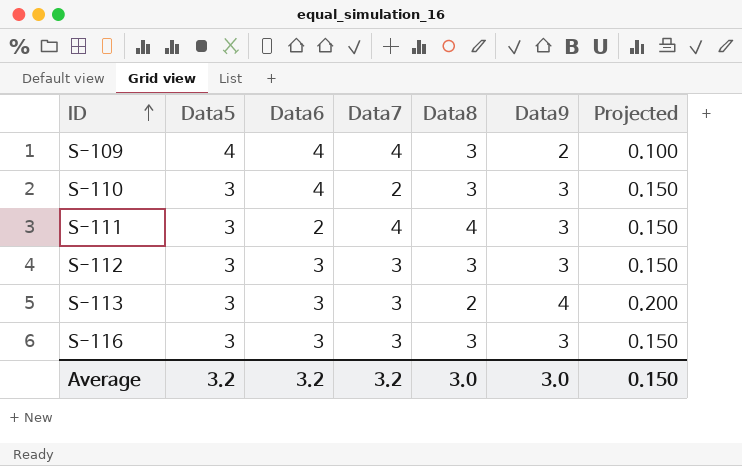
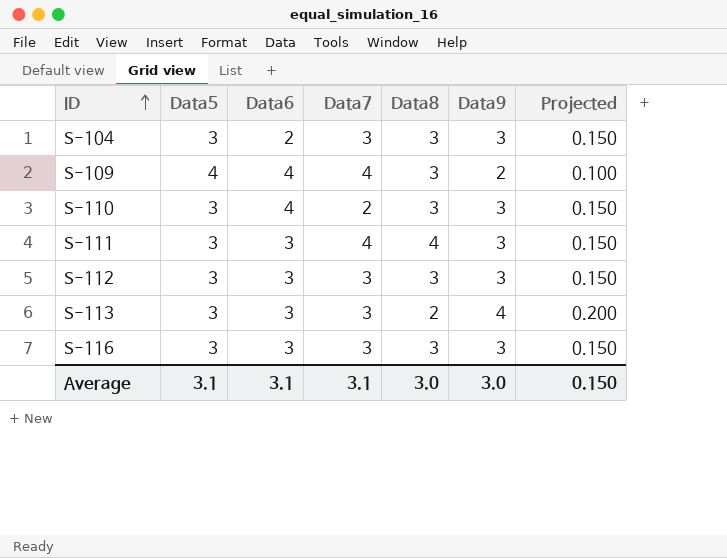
row S-104: none -> 3 | 2 | 3 | 3 | 3 | 0.150
S-111 | Data6: 2 -> 3
Average | Data5: 3.2 -> 3.1
Average | Data6: 3.2 -> 3.1
Average | Data7: 3.2 -> 3.1

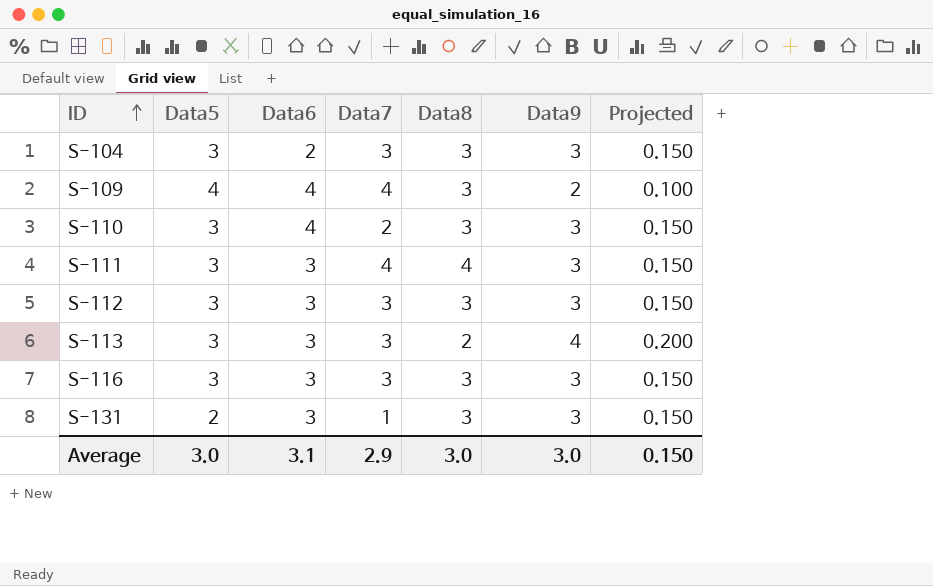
row S-131: none -> 2 | 3 | 1 | 3 | 3 | 0.150
Average | Data5: 3.1 -> 3.0
Average | Data7: 3.1 -> 2.9

